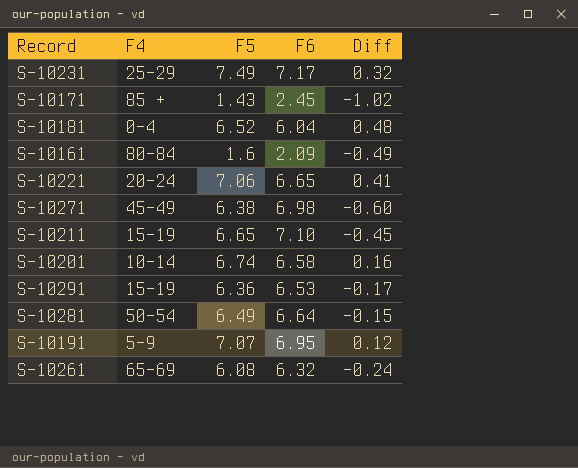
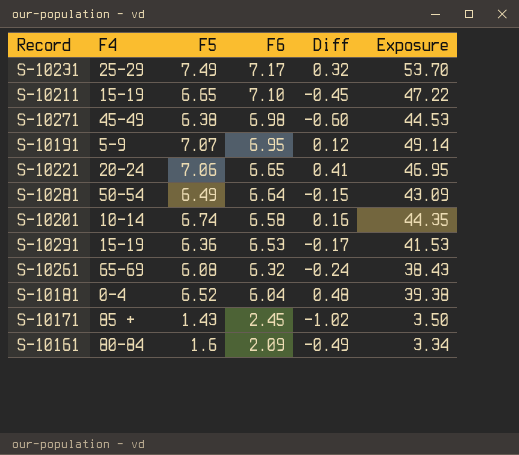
row order: none -> F6 descending
column Exposure | formula: none -> [F5] * [F6]

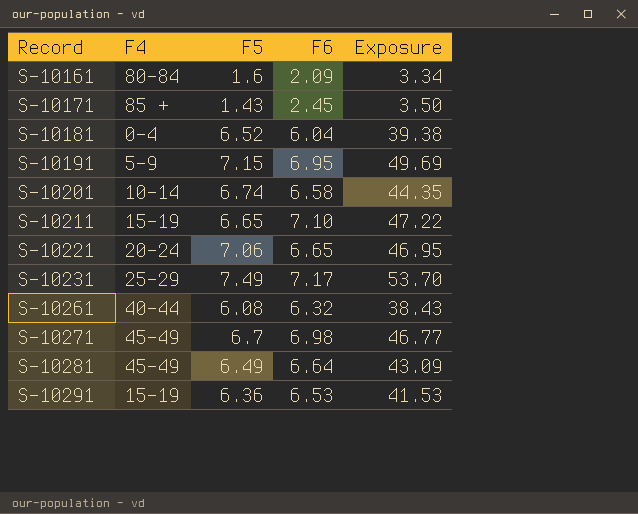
row order: F6 descending -> Record ascending
column Diff | formula: [F5] - [F6] -> none
S-10191 | F5: 7.07 -> 7.15
S-10191 | Exposure: 49.14 -> 49.69
S-10261 | F4: 65-69 -> 40-44
S-10271 | F5: 6.38 -> 6.7
S-10271 | Exposure: 44.53 -> 46.77
S-10281 | F4: 50-54 -> 45-49

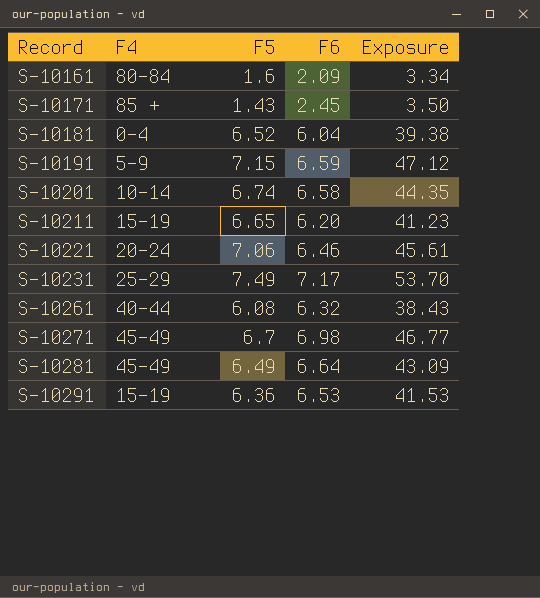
S-10191 | F6: 6.95 -> 6.59
S-10191 | Exposure: 49.69 -> 47.12
S-10211 | F6: 7.10 -> 6.20
S-10211 | Exposure: 47.22 -> 41.23
S-10221 | F6: 6.65 -> 6.46
S-10221 | Exposure: 46.95 -> 45.61

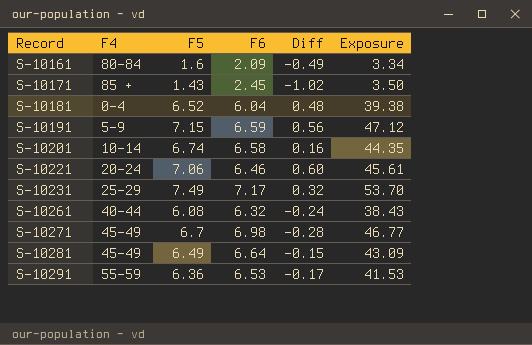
column Diff | formula: none -> [F5] - [F6]
row S-10211: 15-19 | 6.65 | 6.20 | 41.23 -> none
S-10291 | F4: 15-19 -> 55-59

